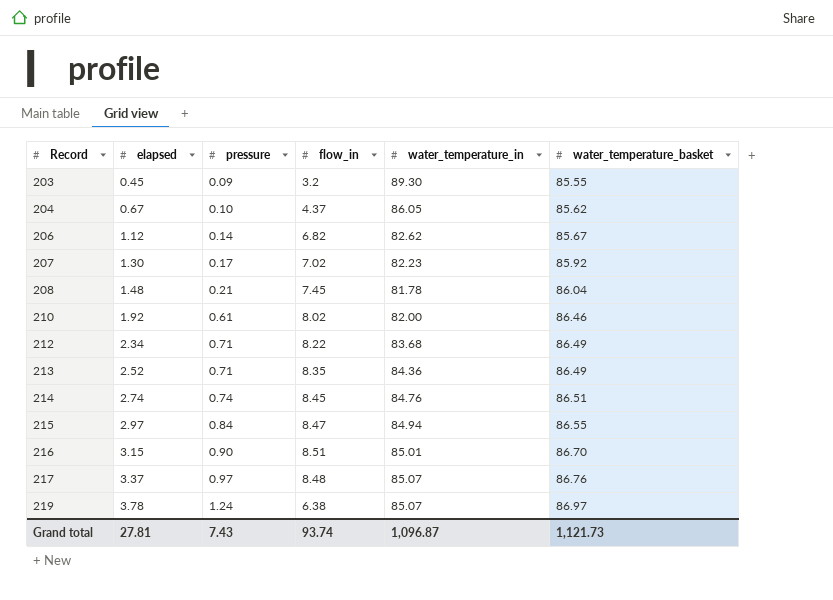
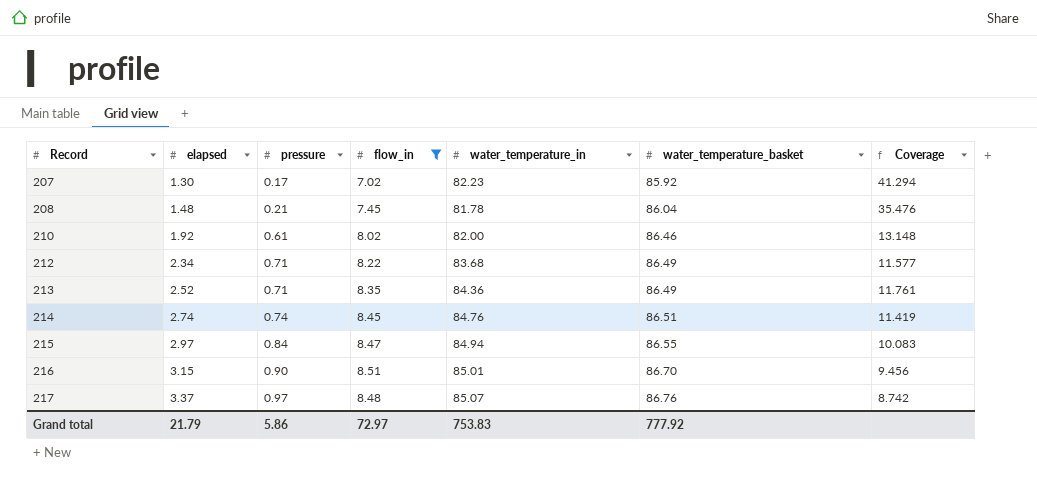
filter: none -> flow_in >= 7.02
column Coverage | formula: none -> [flow_in] / [pressure]
Grand total | elapsed: 27.81 -> 21.79
Grand total | pressure: 7.43 -> 5.86
Grand total | flow_in: 93.74 -> 72.97
Grand total | water_temperature_in: 1,096.87 -> 753.83
Grand total | water_temperature_basket: 1,121.73 -> 777.92

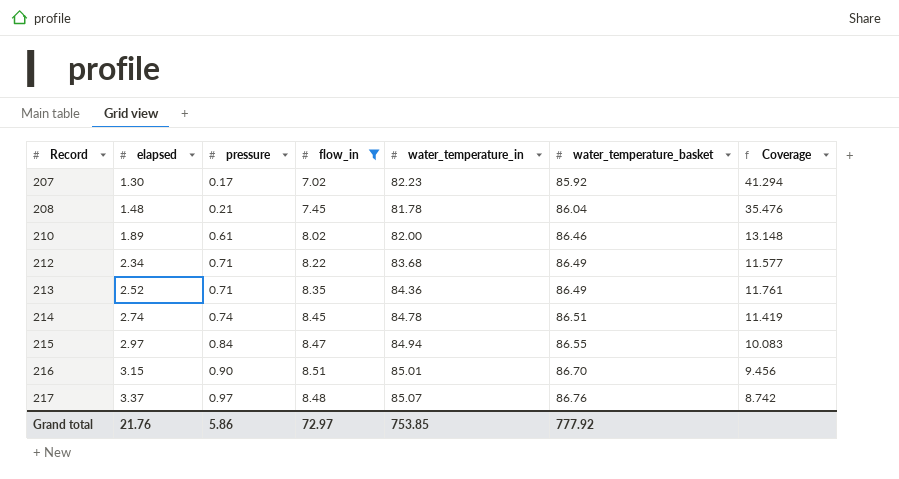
210 | elapsed: 1.92 -> 1.89
214 | water_temperature_in: 84.76 -> 84.78
Grand total | elapsed: 21.79 -> 21.76
Grand total | water_temperature_in: 753.83 -> 753.85

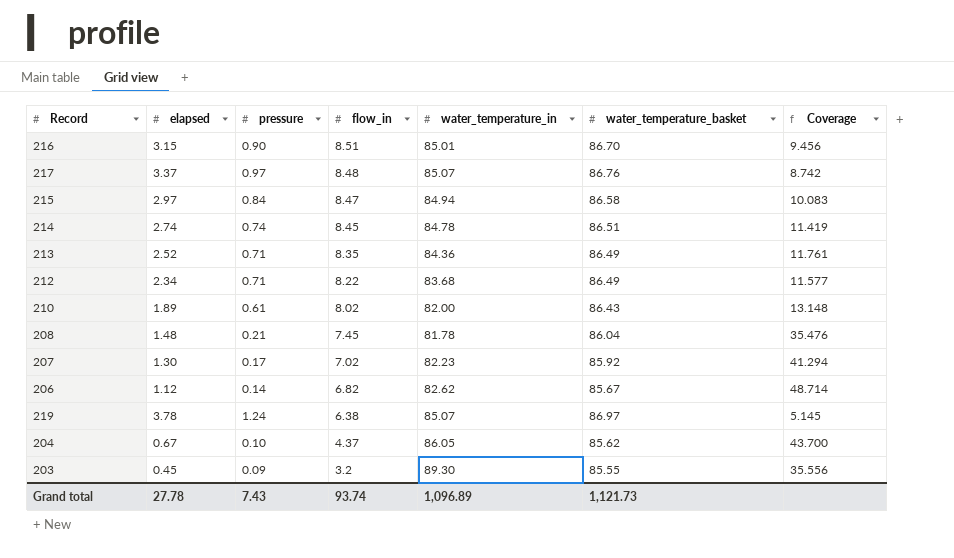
filter: flow_in >= 7.02 -> none
row order: Record ascending -> flow_in descending
215 | water_temperature_basket: 86.55 -> 86.58
210 | water_temperature_basket: 86.46 -> 86.43
Grand total | elapsed: 21.76 -> 27.78
Grand total | pressure: 5.86 -> 7.43
Grand total | flow_in: 72.97 -> 93.74
Grand total | water_temperature_in: 753.85 -> 1,096.89
Grand total | water_temperature_basket: 777.92 -> 1,121.73

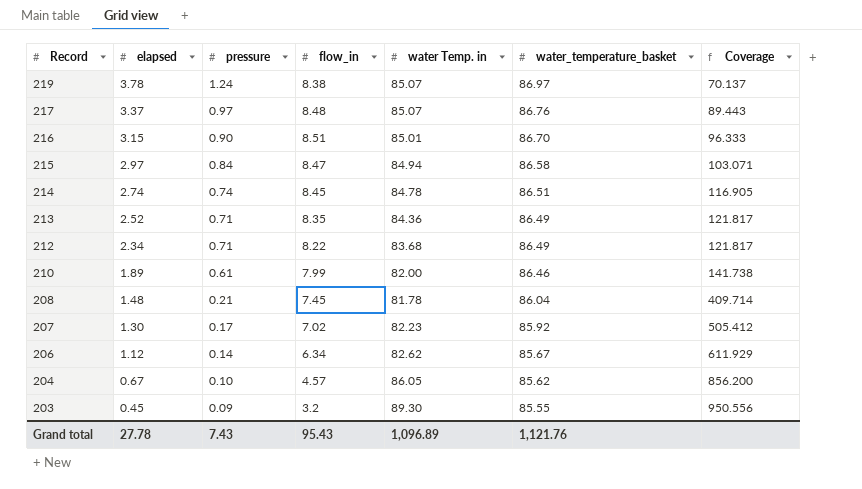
row order: flow_in descending -> Record descending
column name: water_temperature_in -> water Temp. in
column Coverage | formula: [flow_in] / [pressure] -> [water_temperature_basket] / [pressure]
219 | flow_in: 6.38 -> 8.38
210 | flow_in: 8.02 -> 7.99
210 | water_temperature_basket: 86.43 -> 86.46
206 | flow_in: 6.82 -> 6.34
204 | flow_in: 4.37 -> 4.57
Grand total | flow_in: 93.74 -> 95.43
Grand total | water_temperature_basket: 1,121.73 -> 1,121.76

